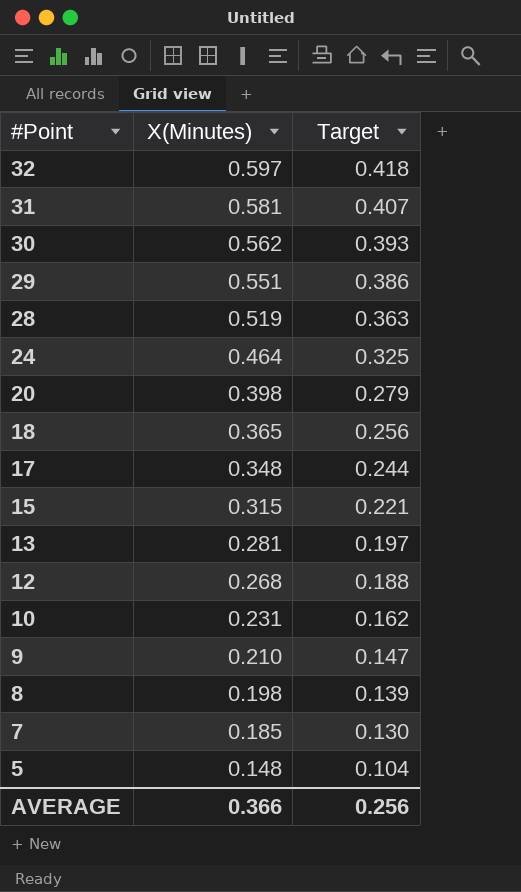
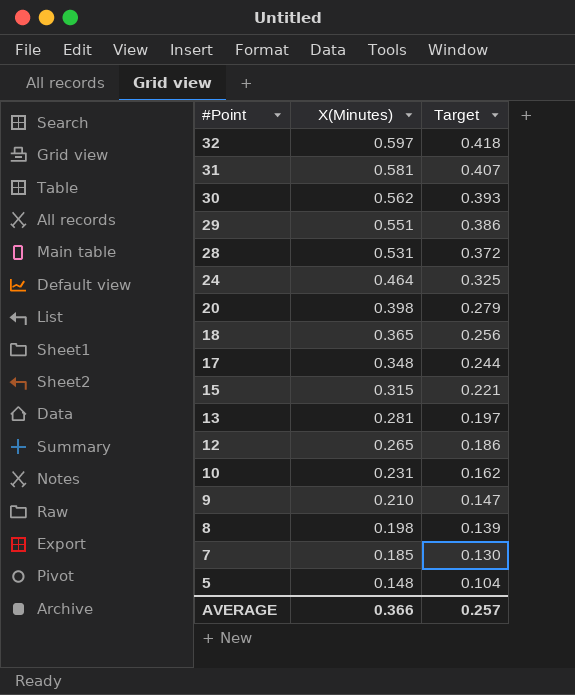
28 | X(Minutes): 0.519 -> 0.531
28 | Target: 0.363 -> 0.372
12 | X(Minutes): 0.268 -> 0.265
12 | Target: 0.188 -> 0.186
AVERAGE | Target: 0.256 -> 0.257

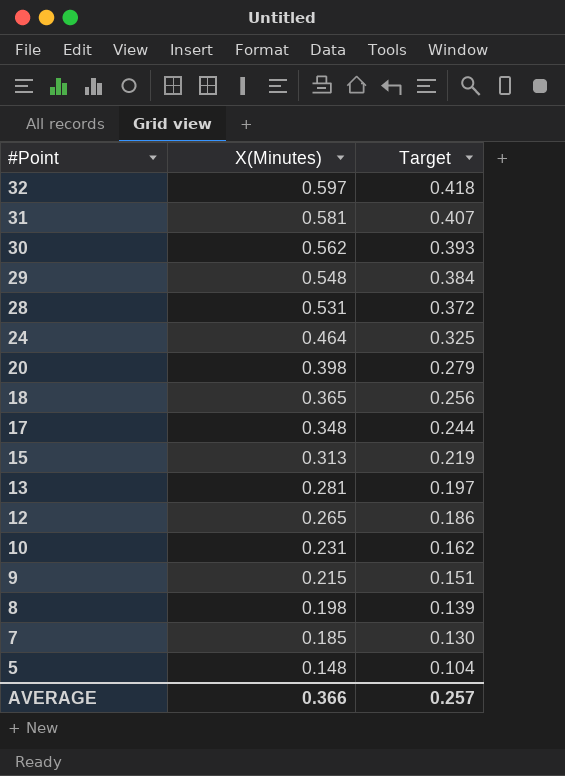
29 | X(Minutes): 0.551 -> 0.548
29 | Target: 0.386 -> 0.384
15 | X(Minutes): 0.315 -> 0.313
15 | Target: 0.221 -> 0.219
9 | X(Minutes): 0.210 -> 0.215
9 | Target: 0.147 -> 0.151

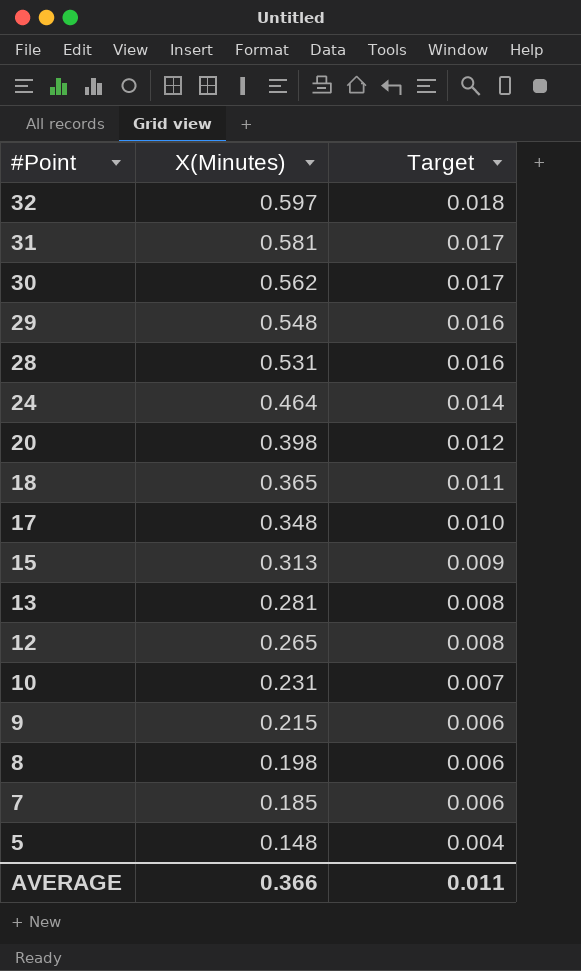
column Target | formula: [X(Minutes)] * 0.7 -> [X(Minutes)] * 0.03
AVERAGE | Target: 0.257 -> 0.011

